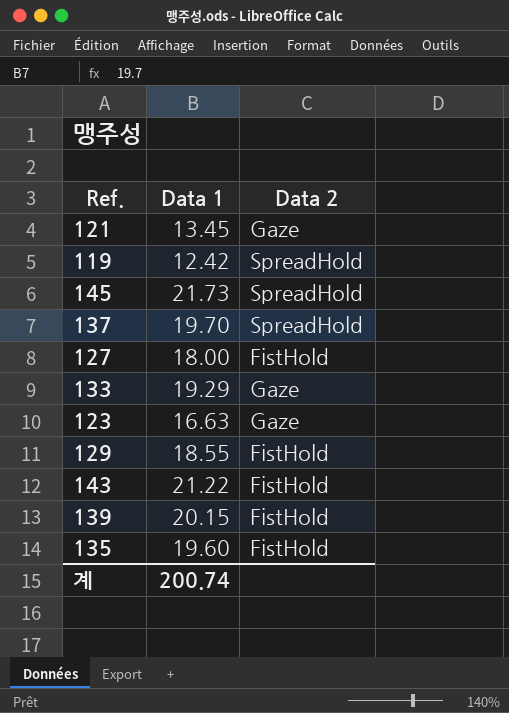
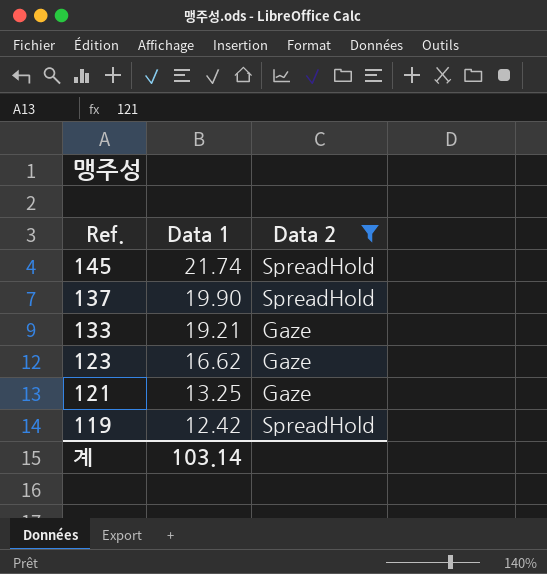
filter: none -> Data 2 != FistHold
row order: none -> Ref. descending
145 | Data 1: 21.73 -> 21.74
137 | Data 1: 19.70 -> 19.90
133 | Data 1: 19.29 -> 19.21
123 | Data 1: 16.63 -> 16.62
121 | Data 1: 13.45 -> 13.25
계 | Data 1: 200.74 -> 103.14

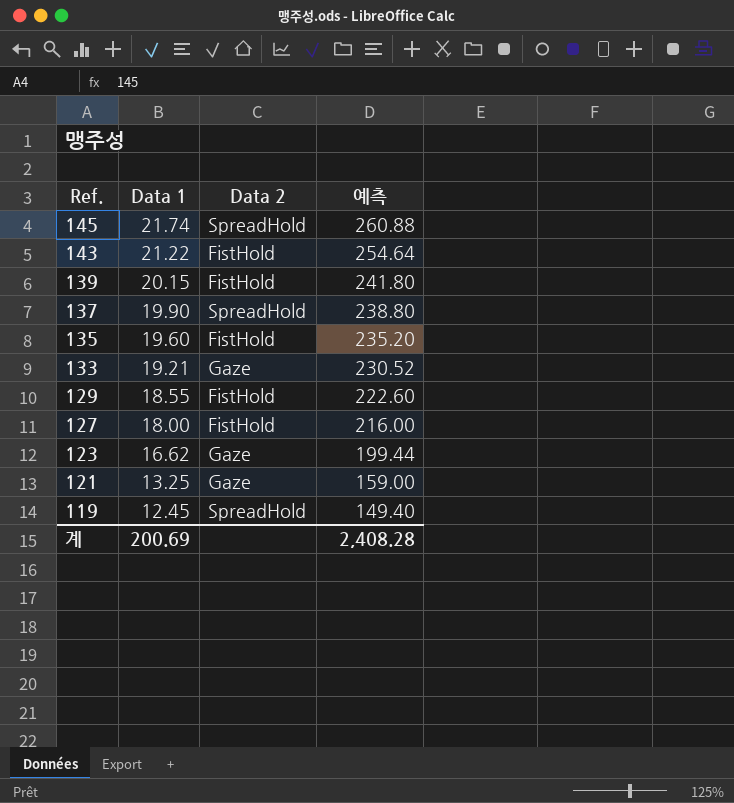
filter: Data 2 != FistHold -> none
column 예측 | formula: none -> [Data 1] * 12
119 | Data 1: 12.42 -> 12.45
계 | Data 1: 103.14 -> 200.69

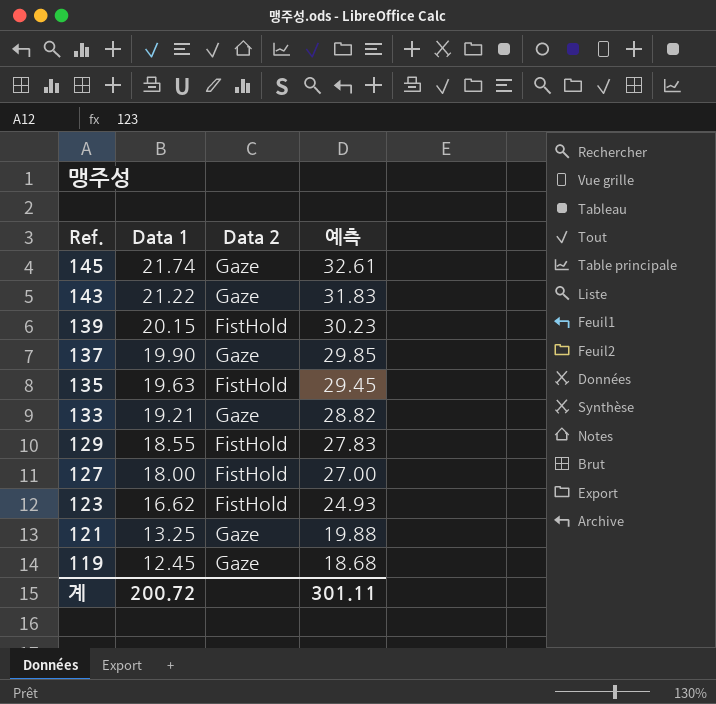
column 예측 | formula: [Data 1] * 12 -> [Data 1] * 1.5
145 | Data 2: SpreadHold -> Gaze
143 | Data 2: FistHold -> Gaze
137 | Data 2: SpreadHold -> Gaze
135 | Data 1: 19.60 -> 19.63
123 | Data 2: Gaze -> FistHold
119 | Data 2: SpreadHold -> Gaze
계 | Data 1: 200.69 -> 200.72
계 | 예측: 2,408.28 -> 301.11

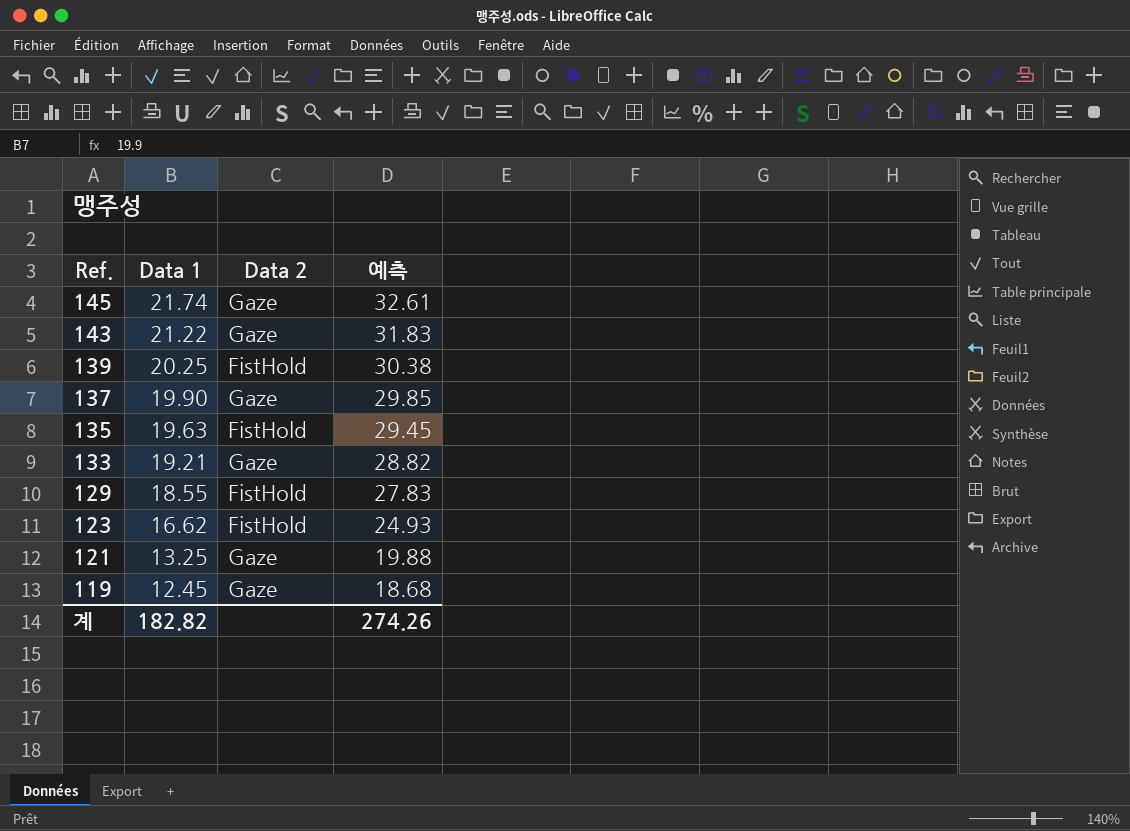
row 127: 18.00 | FistHold | 27.00 -> none
139 | Data 1: 20.15 -> 20.25
139 | 예측: 30.23 -> 30.38
계 | Data 1: 200.72 -> 182.82
계 | 예측: 301.11 -> 274.26

